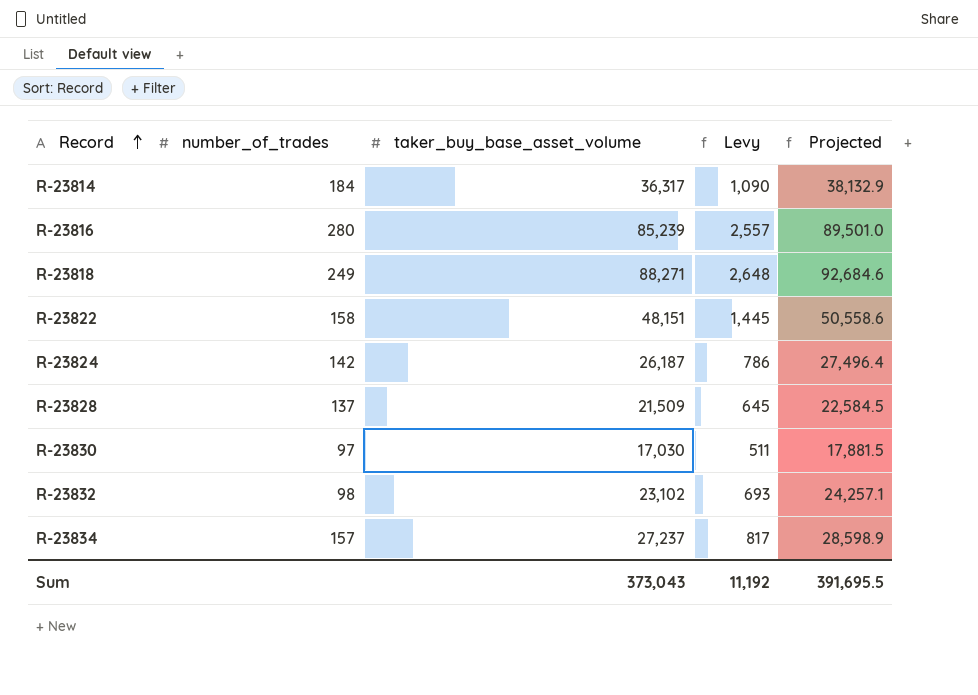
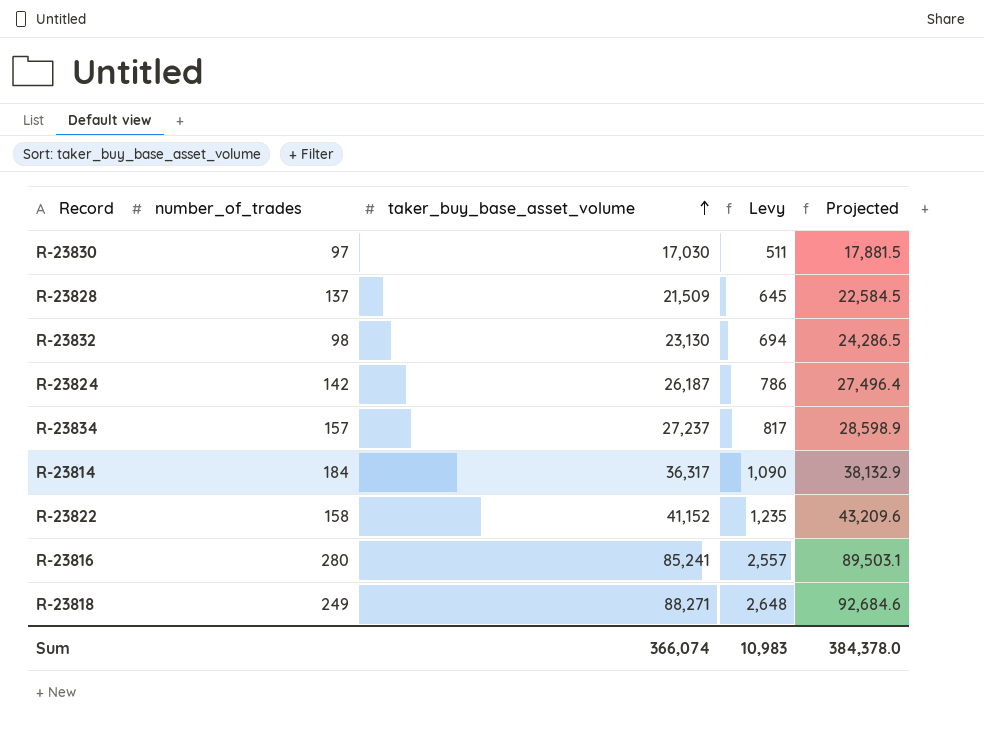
row order: Record ascending -> taker_buy_base_asset_volume ascending
R-23832 | taker_buy_base_asset_volume: 23,102 -> 23,130
R-23832 | Levy: 693 -> 694
R-23832 | Projected: 24,257.1 -> 24,286.5
R-23822 | taker_buy_base_asset_volume: 48,151 -> 41,152
R-23822 | Levy: 1,445 -> 1,235
R-23822 | Projected: 50,558.6 -> 43,209.6
R-23816 | taker_buy_base_asset_volume: 85,239 -> 85,241
R-23816 | Projected: 89,501.0 -> 89,503.1
Sum | taker_buy_base_asset_volume: 373,043 -> 366,074
Sum | Levy: 11,192 -> 10,983
Sum | Projected: 391,695.5 -> 384,378.0

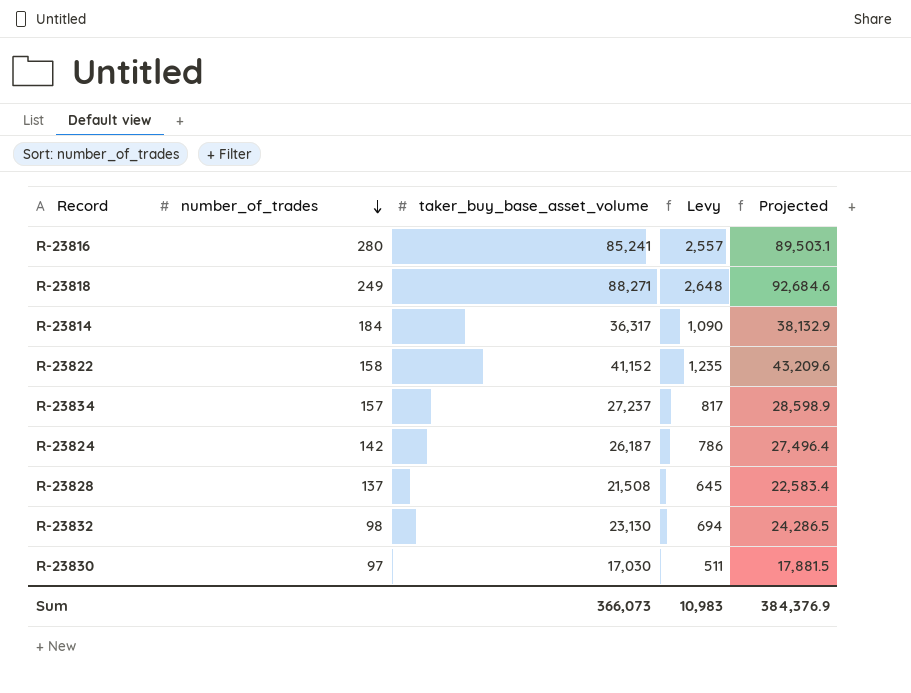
row order: taker_buy_base_asset_volume ascending -> number_of_trades descending
R-23828 | taker_buy_base_asset_volume: 21,509 -> 21,508
R-23828 | Projected: 22,584.5 -> 22,583.4
Sum | taker_buy_base_asset_volume: 366,074 -> 366,073
Sum | Projected: 384,378.0 -> 384,376.9

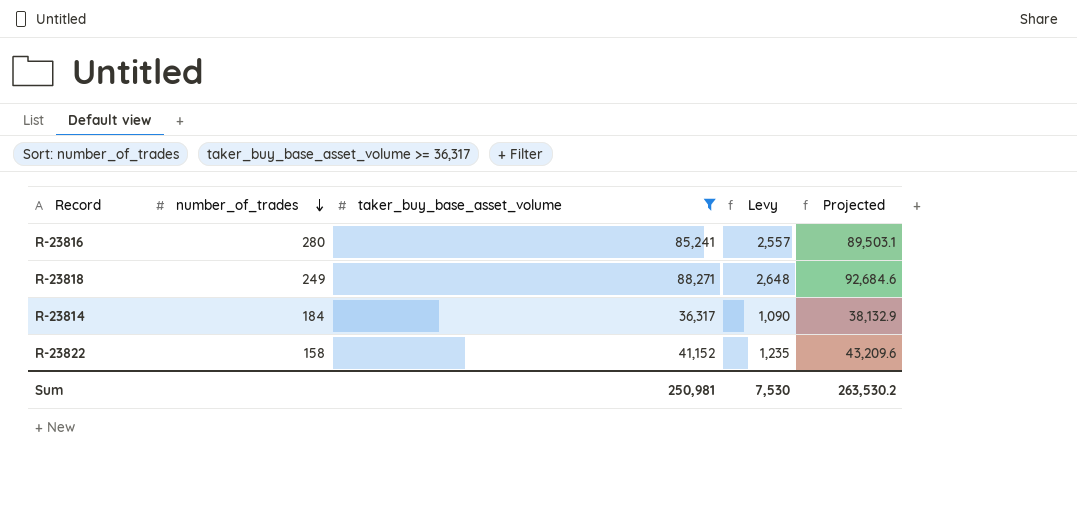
filter: none -> taker_buy_base_asset_volume >= 36,317
Sum | taker_buy_base_asset_volume: 366,073 -> 250,981
Sum | Levy: 10,983 -> 7,530
Sum | Projected: 384,376.9 -> 263,530.2

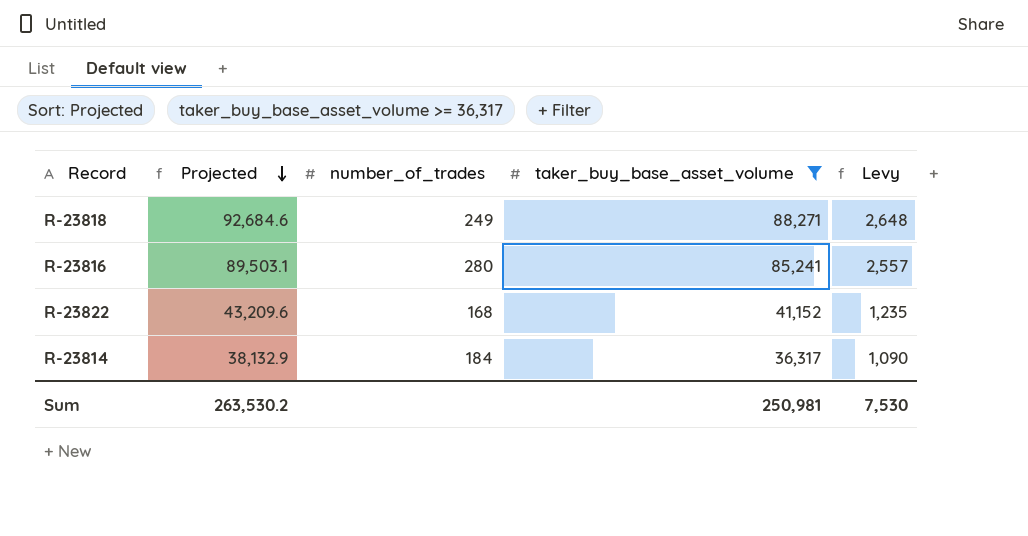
row order: number_of_trades descending -> Projected descending
column Projected | position: 5 -> 2
R-23822 | number_of_trades: 158 -> 168

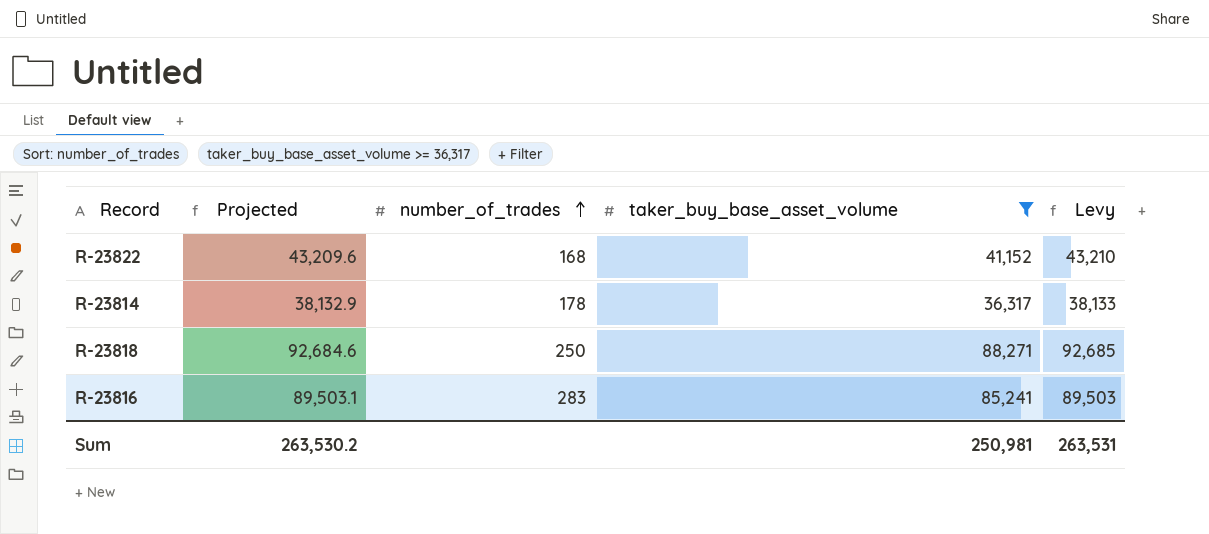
row order: Projected descending -> number_of_trades ascending
column Levy | formula: [taker_buy_base_asset_volume] * 0.03 -> [taker_buy_base_asset_volume] * 1.05
R-23814 | number_of_trades: 184 -> 178
R-23818 | number_of_trades: 249 -> 250
R-23816 | number_of_trades: 280 -> 283
Sum | Levy: 7,530 -> 263,531

